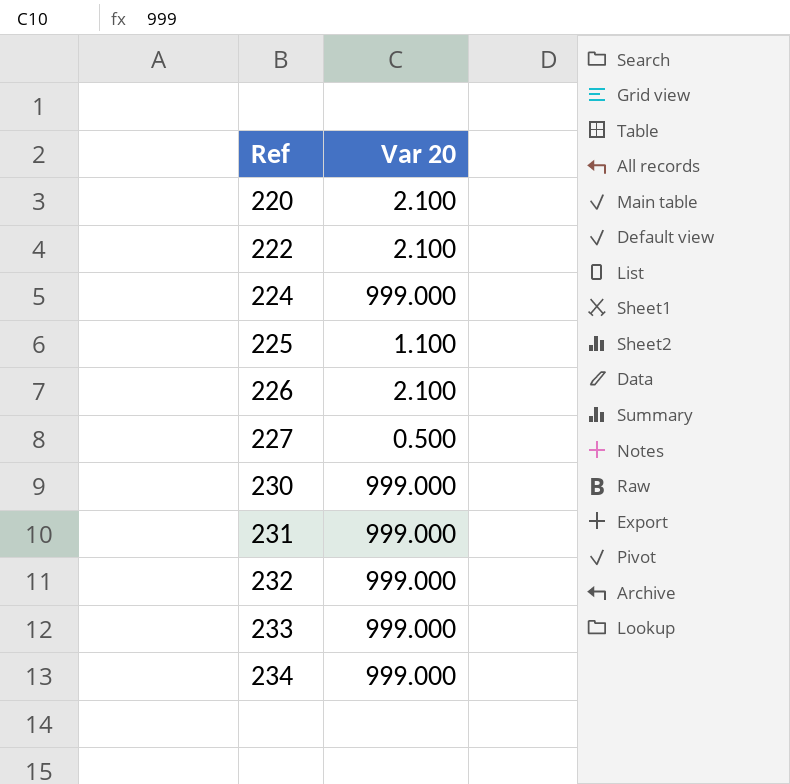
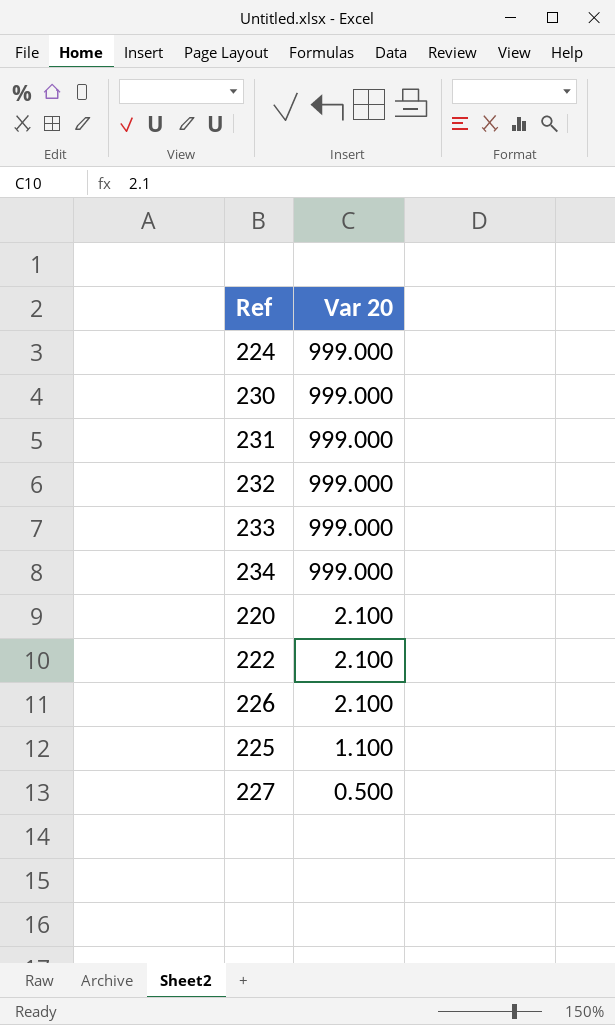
row order: Ref ascending -> Var 20 descending

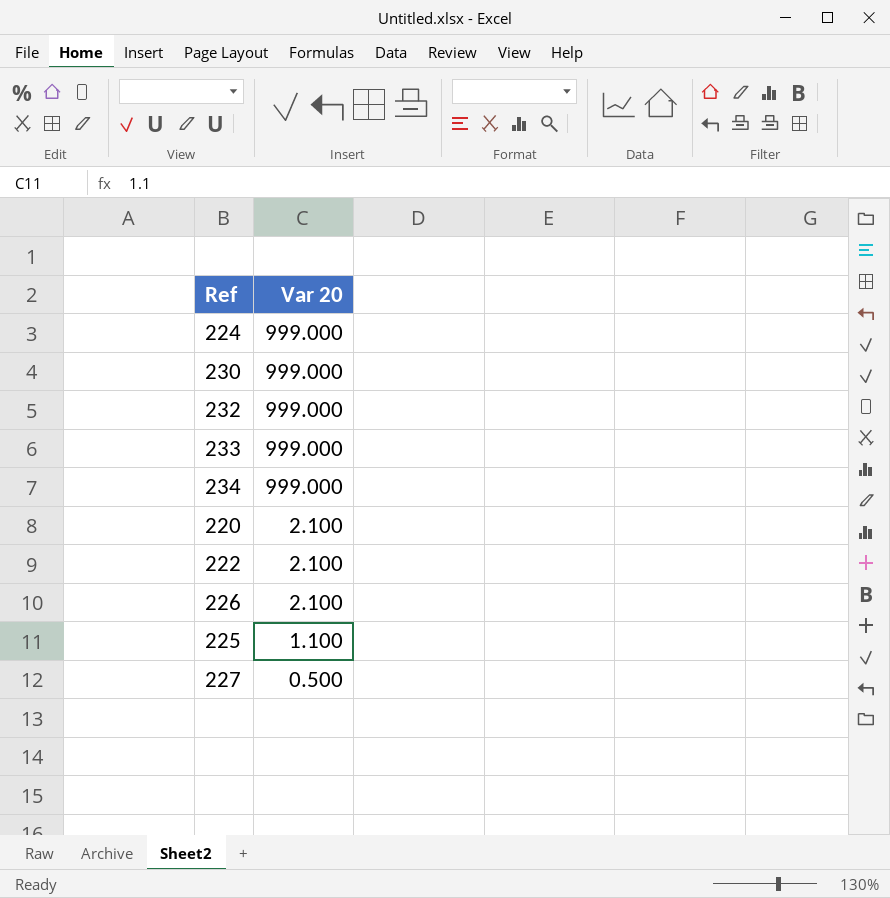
row 231: 999.000 -> none

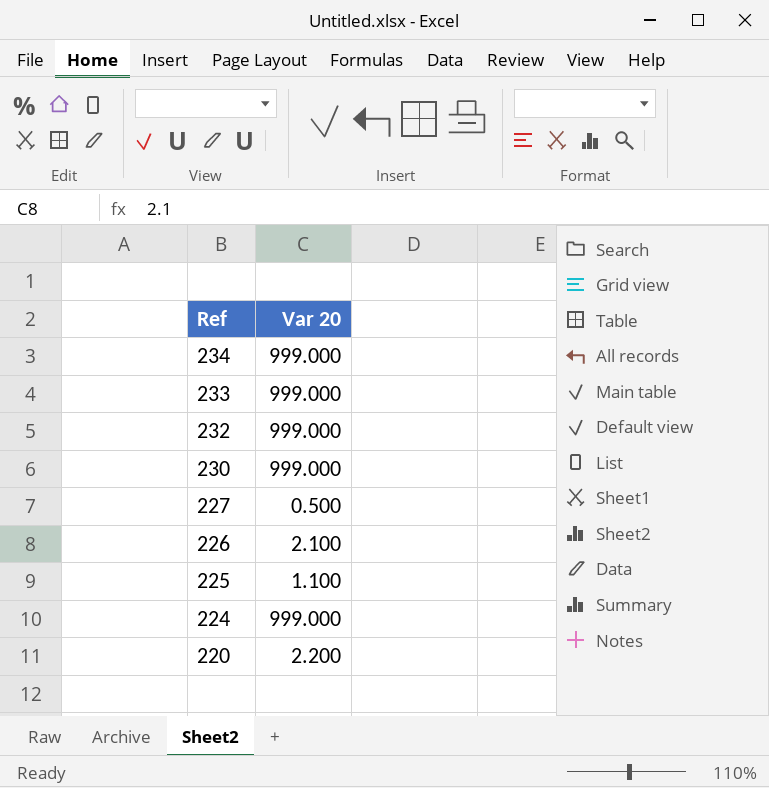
row order: Var 20 descending -> Ref descending
row 222: 2.100 -> none
220 | Var 20: 2.100 -> 2.200

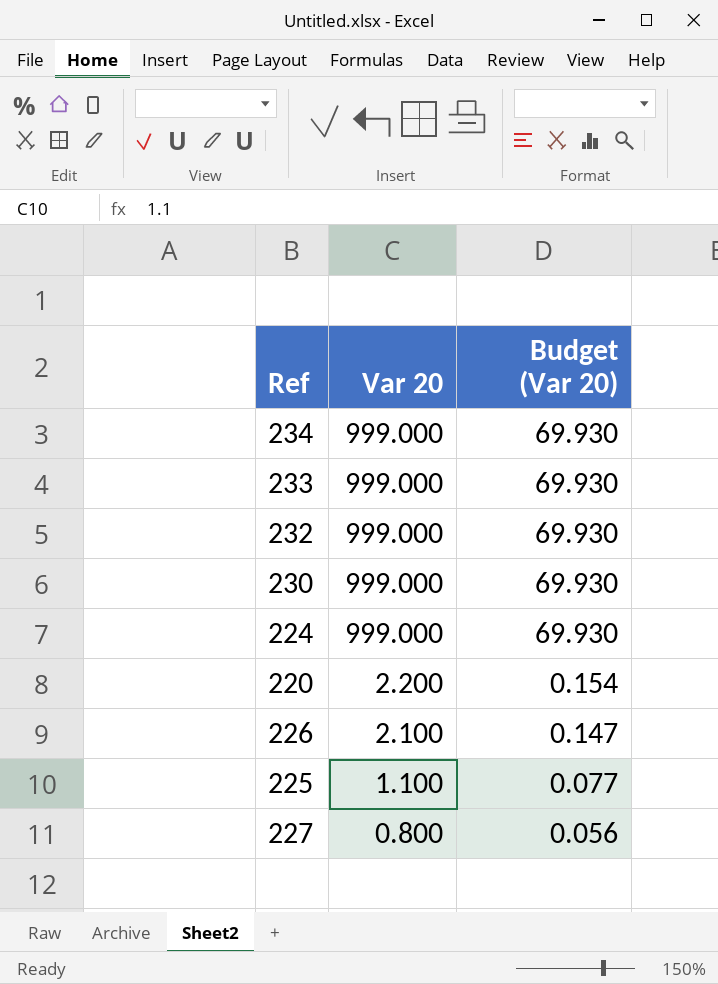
row order: Ref descending -> Var 20 descending
column Budget (Var 20) | formula: none -> [Var 20] * 0.07
227 | Var 20: 0.500 -> 0.800

